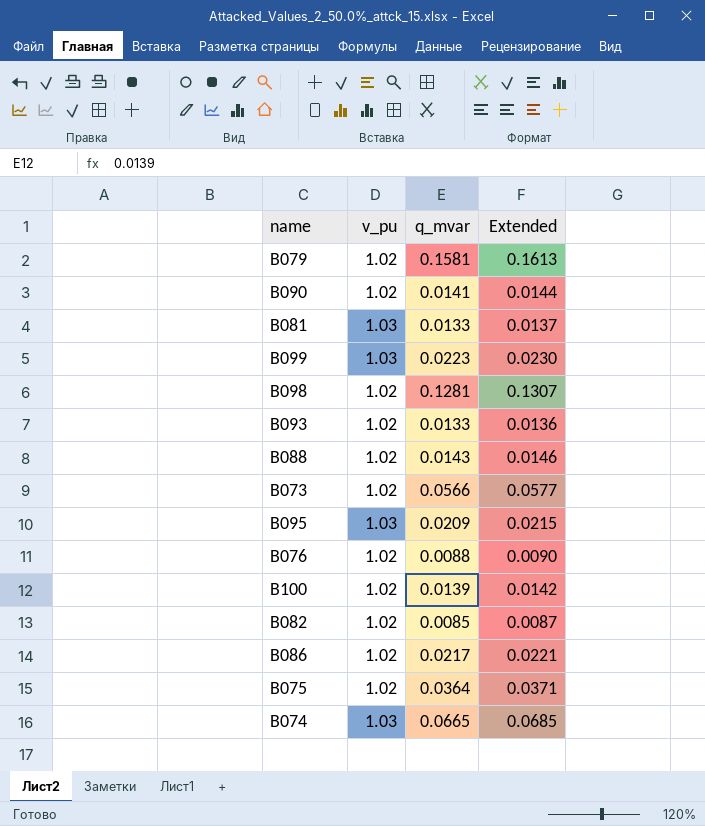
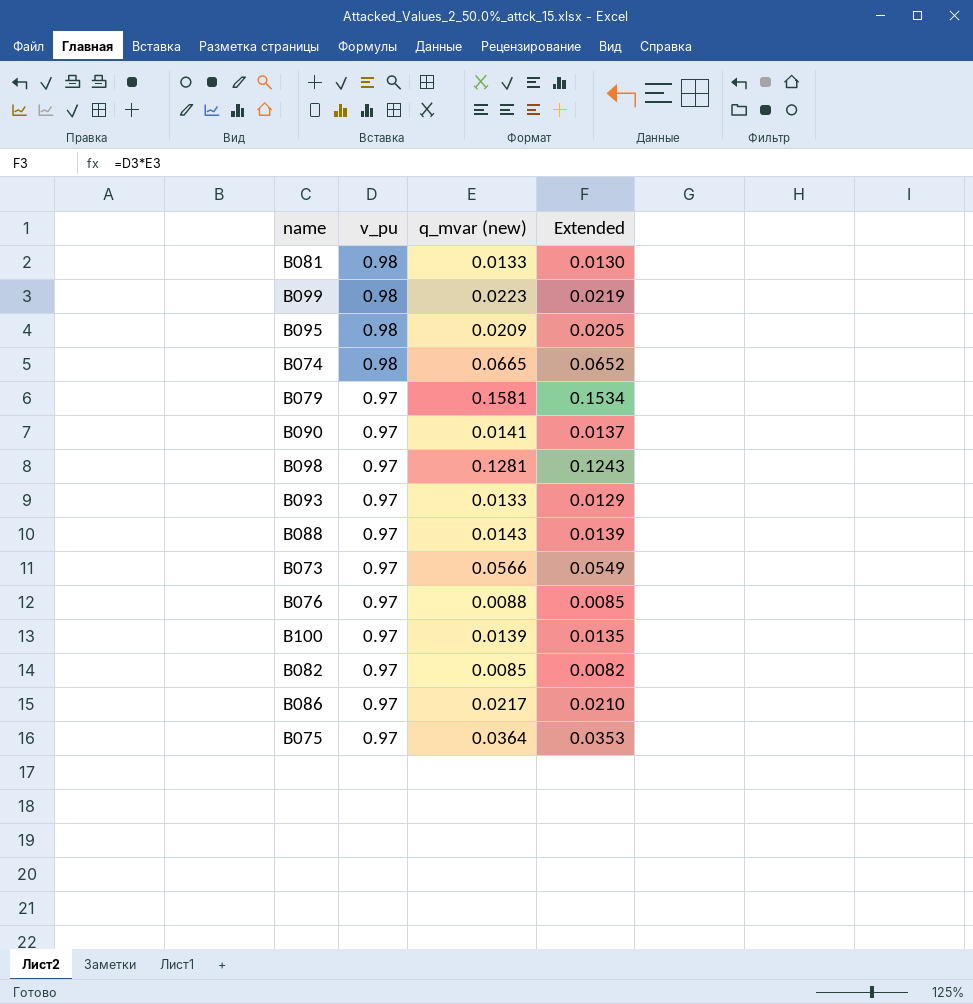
row order: none -> v_pu descending
column name: q_mvar -> q_mvar (new)
B081 | v_pu: 1.03 -> 0.98
B081 | Extended: 0.0137 -> 0.0130
B099 | v_pu: 1.03 -> 0.98
B099 | Extended: 0.0230 -> 0.0219
B095 | v_pu: 1.03 -> 0.98
B095 | Extended: 0.0215 -> 0.0205
B074 | v_pu: 1.03 -> 0.98
B074 | Extended: 0.0685 -> 0.0652
B079 | v_pu: 1.02 -> 0.97
B079 | Extended: 0.1613 -> 0.1534
B090 | v_pu: 1.02 -> 0.97
B090 | Extended: 0.0144 -> 0.0137
B098 | v_pu: 1.02 -> 0.97
B098 | Extended: 0.1307 -> 0.1243
B093 | v_pu: 1.02 -> 0.97
B093 | Extended: 0.0136 -> 0.0129
B088 | v_pu: 1.02 -> 0.97
B088 | Extended: 0.0146 -> 0.0139
B073 | v_pu: 1.02 -> 0.97
B073 | Extended: 0.0577 -> 0.0549
B076 | v_pu: 1.02 -> 0.97
B076 | Extended: 0.0090 -> 0.0085
B100 | v_pu: 1.02 -> 0.97
B100 | Extended: 0.0142 -> 0.0135
B082 | v_pu: 1.02 -> 0.97
B082 | Extended: 0.0087 -> 0.0082
B086 | v_pu: 1.02 -> 0.97
B086 | Extended: 0.0221 -> 0.0210
B075 | v_pu: 1.02 -> 0.97
B075 | Extended: 0.0371 -> 0.0353

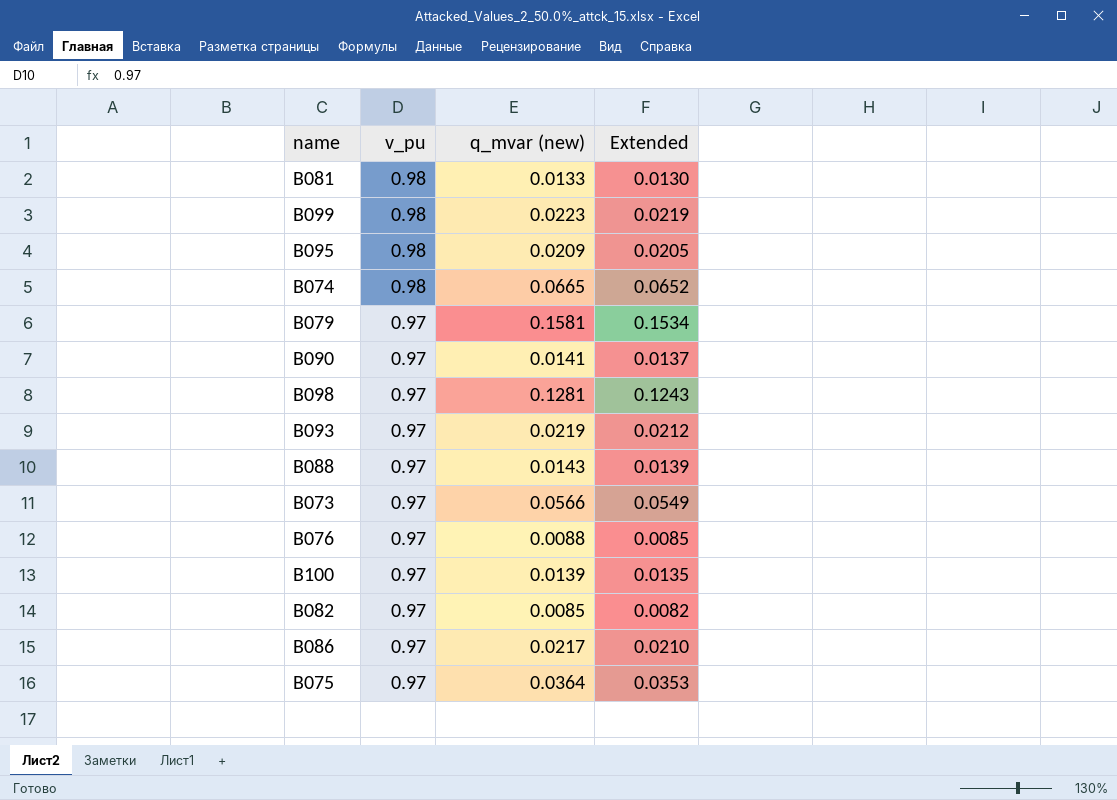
B093 | q_mvar (new): 0.0133 -> 0.0219
B093 | Extended: 0.0129 -> 0.0212

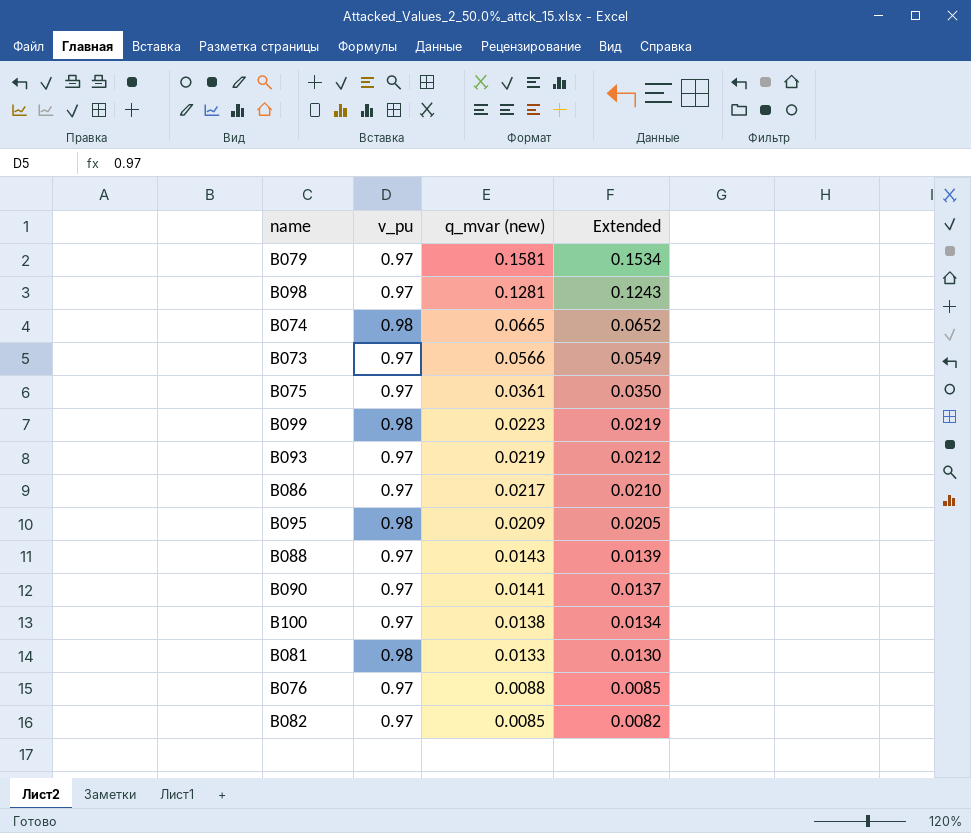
row order: v_pu descending -> q_mvar (new) descending
B075 | q_mvar (new): 0.0364 -> 0.0361
B075 | Extended: 0.0353 -> 0.0350
B100 | q_mvar (new): 0.0139 -> 0.0138
B100 | Extended: 0.0135 -> 0.0134

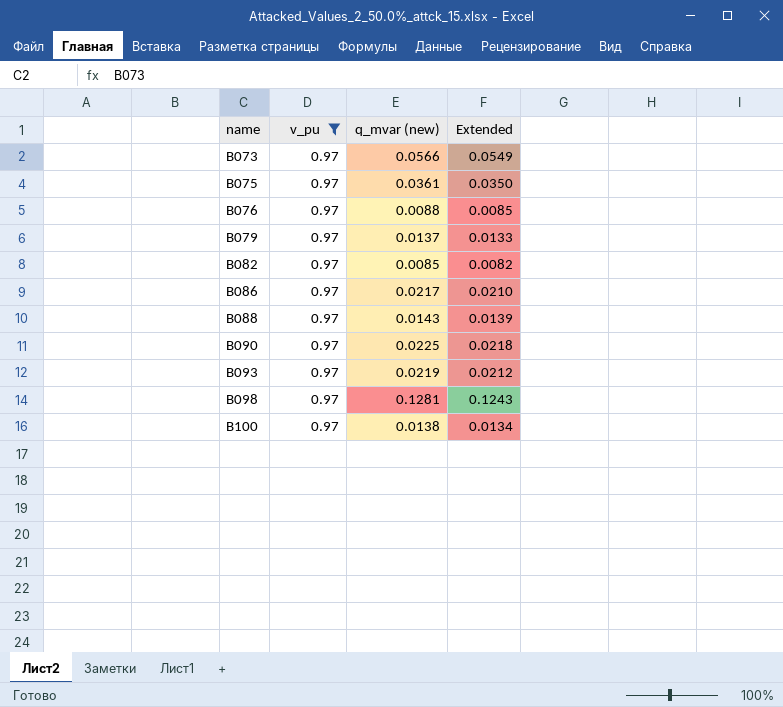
filter: none -> v_pu = 0.97
row order: q_mvar (new) descending -> name ascending
B079 | q_mvar (new): 0.1581 -> 0.0137
B079 | Extended: 0.1534 -> 0.0133
B090 | q_mvar (new): 0.0141 -> 0.0225
B090 | Extended: 0.0137 -> 0.0218

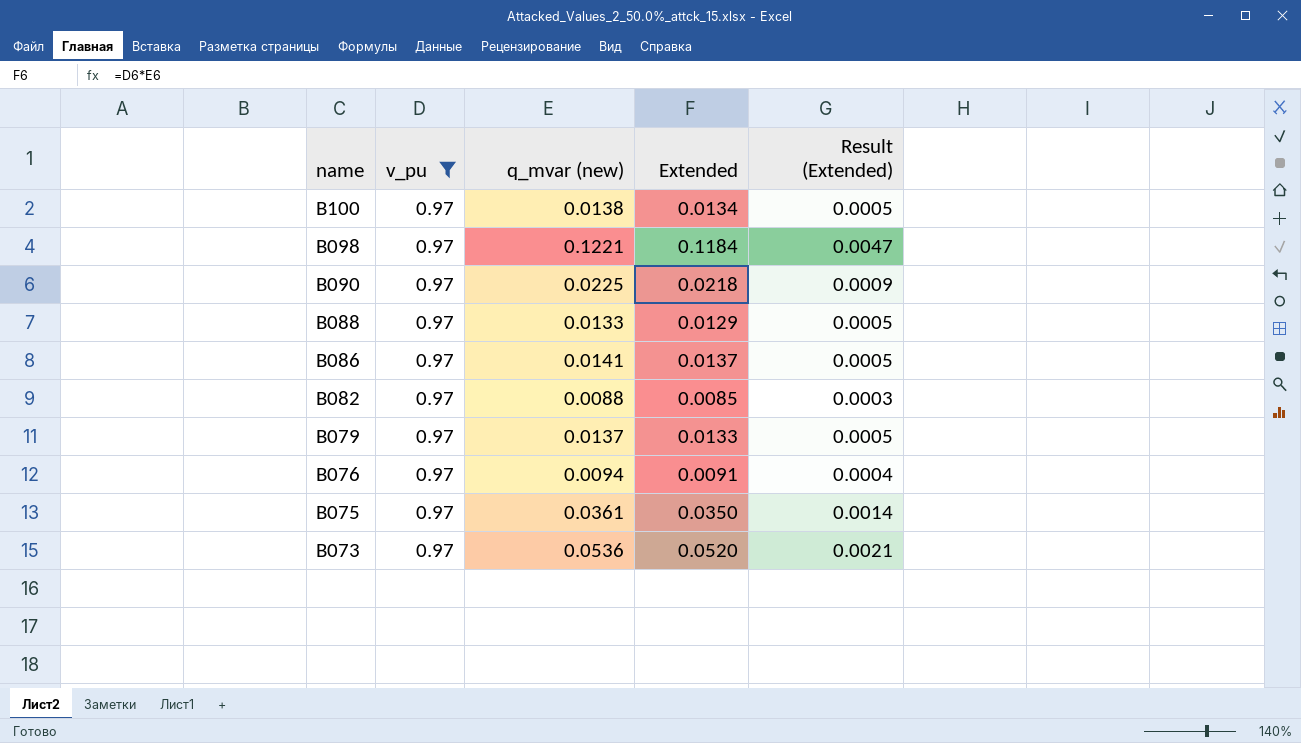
row order: name ascending -> name descending
column Result (Extended) | formula: none -> [Extended] * 0.04
row B093: 0.97 | 0.0219 | 0.0212 -> none
B098 | q_mvar (new): 0.1281 -> 0.1221
B098 | Extended: 0.1243 -> 0.1184
B088 | q_mvar (new): 0.0143 -> 0.0133
B088 | Extended: 0.0139 -> 0.0129
B086 | q_mvar (new): 0.0217 -> 0.0141
B086 | Extended: 0.0210 -> 0.0137
B082 | q_mvar (new): 0.0085 -> 0.0088
B082 | Extended: 0.0082 -> 0.0085
B076 | q_mvar (new): 0.0088 -> 0.0094
B076 | Extended: 0.0085 -> 0.0091
B073 | q_mvar (new): 0.0566 -> 0.0536
B073 | Extended: 0.0549 -> 0.0520

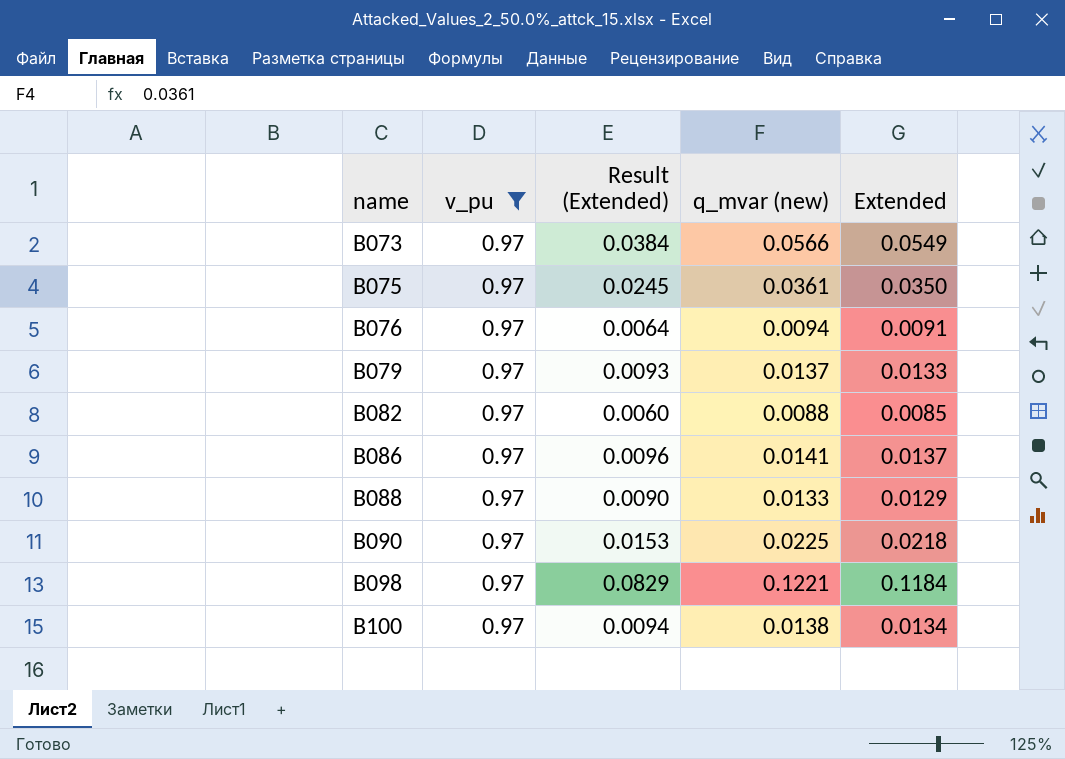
row order: name descending -> name ascending
column Result (Extended) | formula: [Extended] * 0.04 -> [Extended] * 0.7
column Result (Extended) | position: 5 -> 3
B073 | q_mvar (new): 0.0536 -> 0.0566
B073 | Extended: 0.0520 -> 0.0549

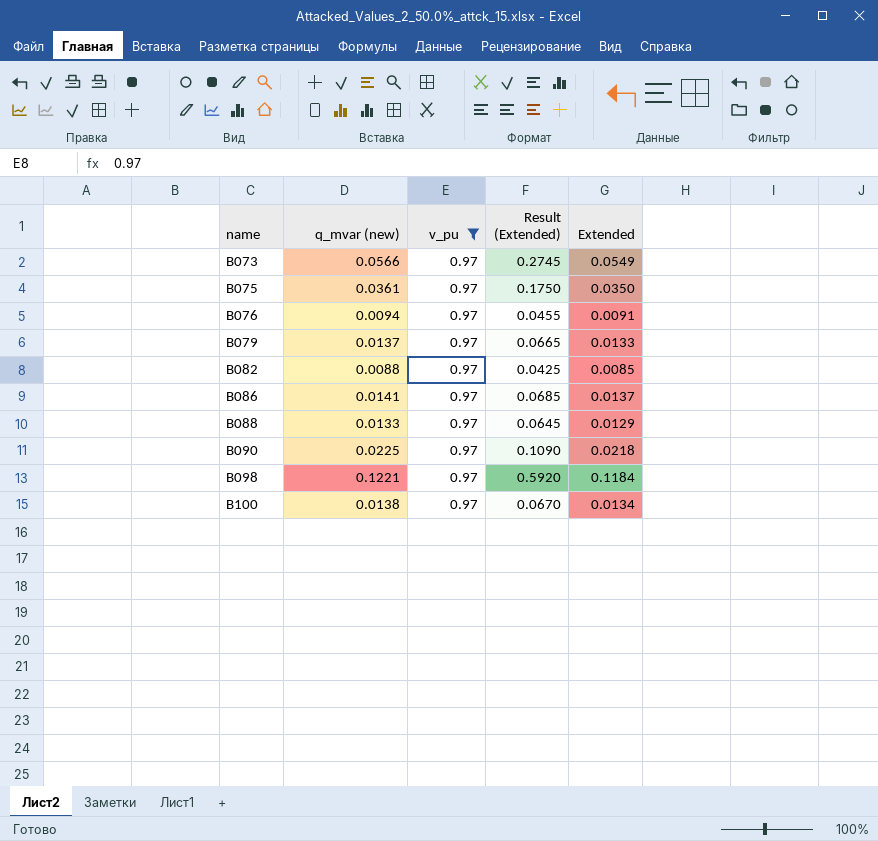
column q_mvar (new) | position: 4 -> 2
column Result (Extended) | formula: [Extended] * 0.7 -> [Extended] * 5

